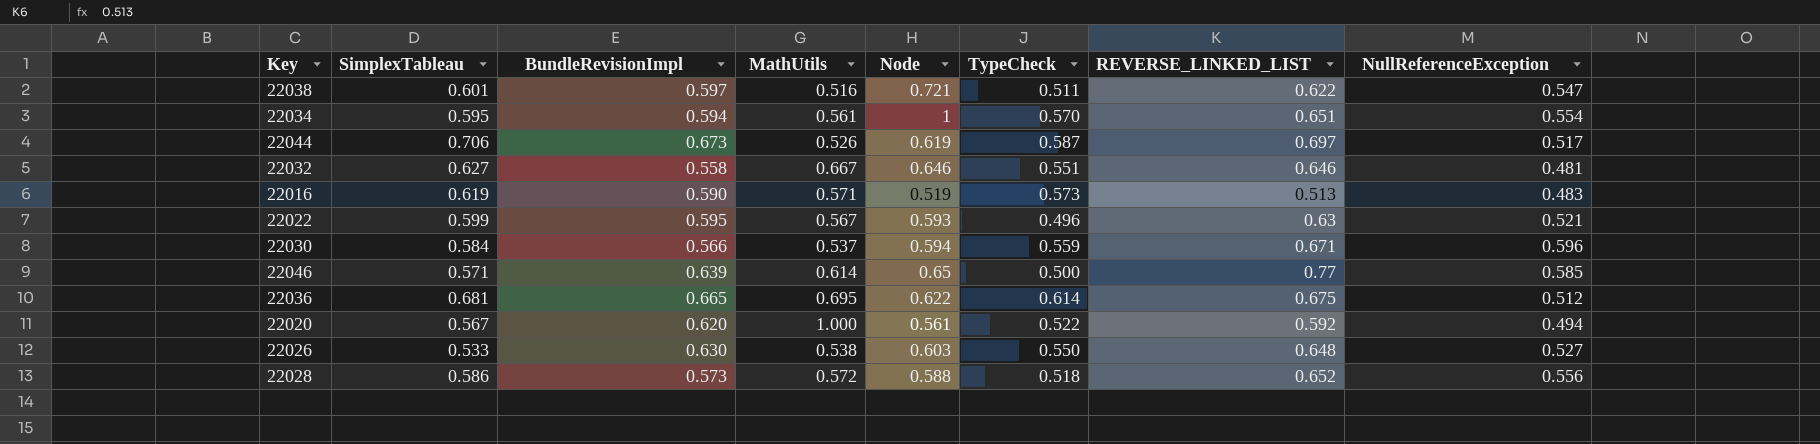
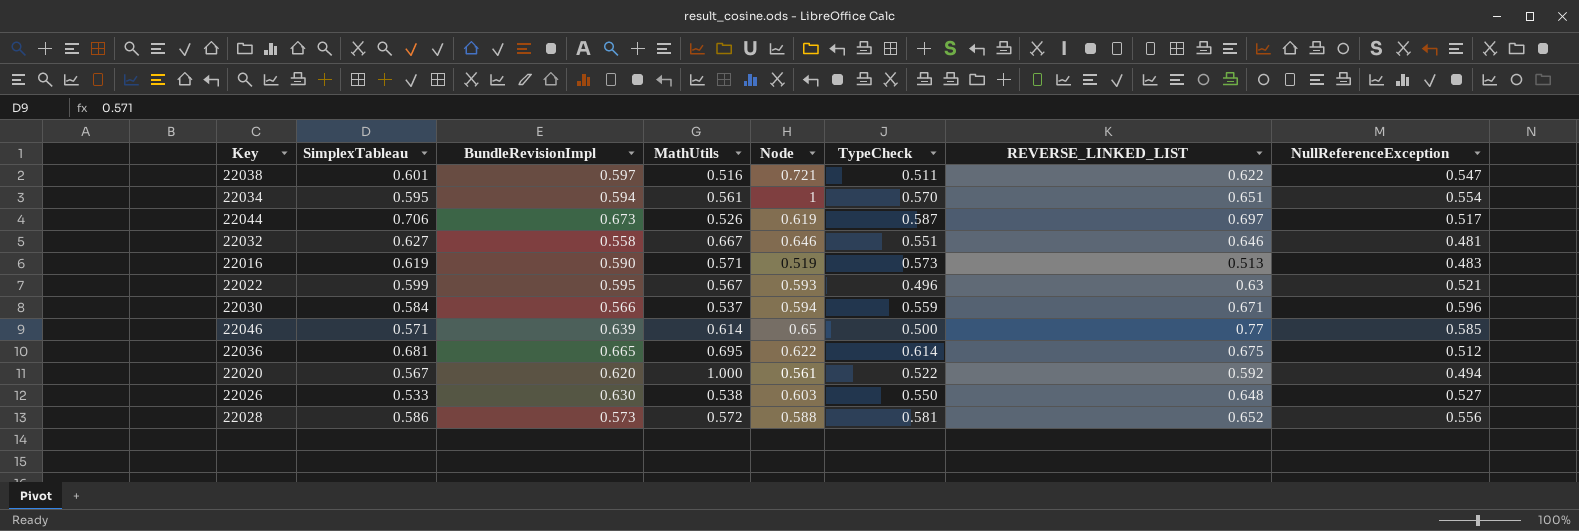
22028 | TypeCheck: 0.518 -> 0.581

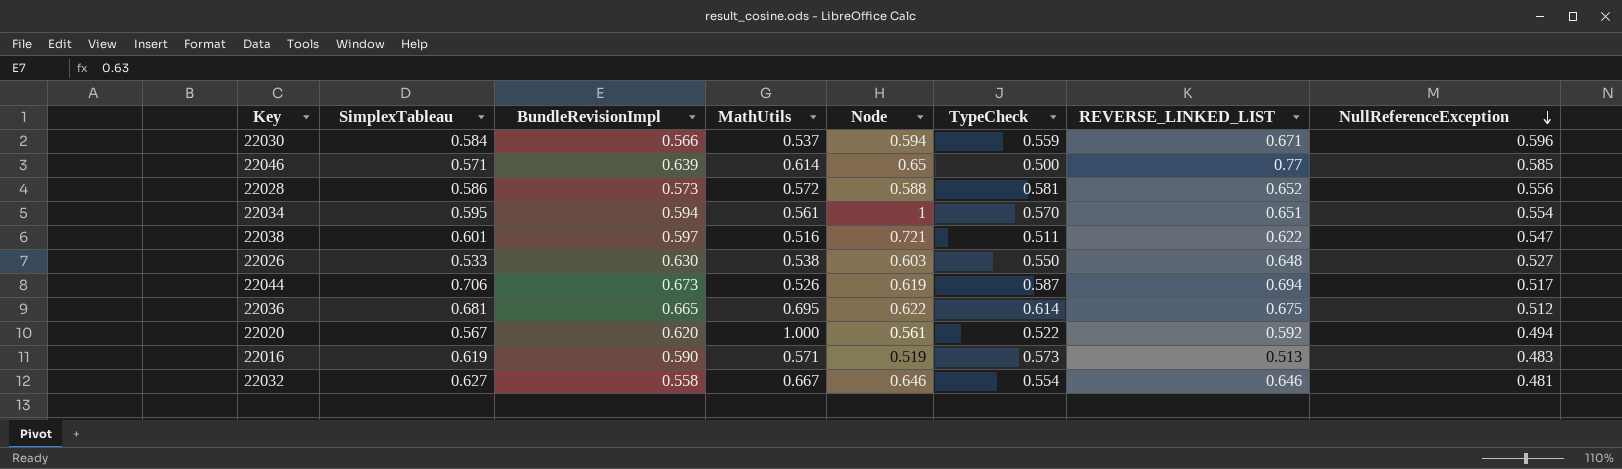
row order: none -> NullReferenceException descending
row 22022: 0.599 | 0.595 | 0.567 | 0.593 | 0.496 | 0.63 | 0.521 -> none
22044 | REVERSE_LINKED_LIST: 0.697 -> 0.694
22032 | TypeCheck: 0.551 -> 0.554

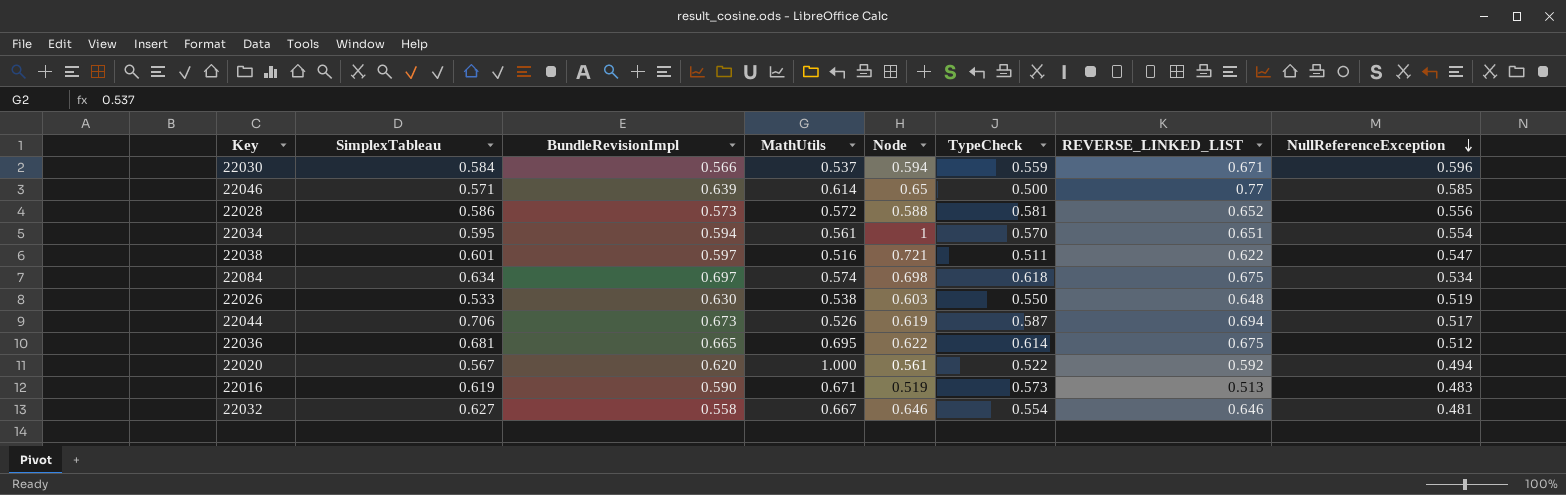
row 22084: none -> 0.634 | 0.697 | 0.574 | 0.698 | 0.618 | 0.675 | 0.534
22026 | NullReferenceException: 0.527 -> 0.519
22016 | MathUtils: 0.571 -> 0.671

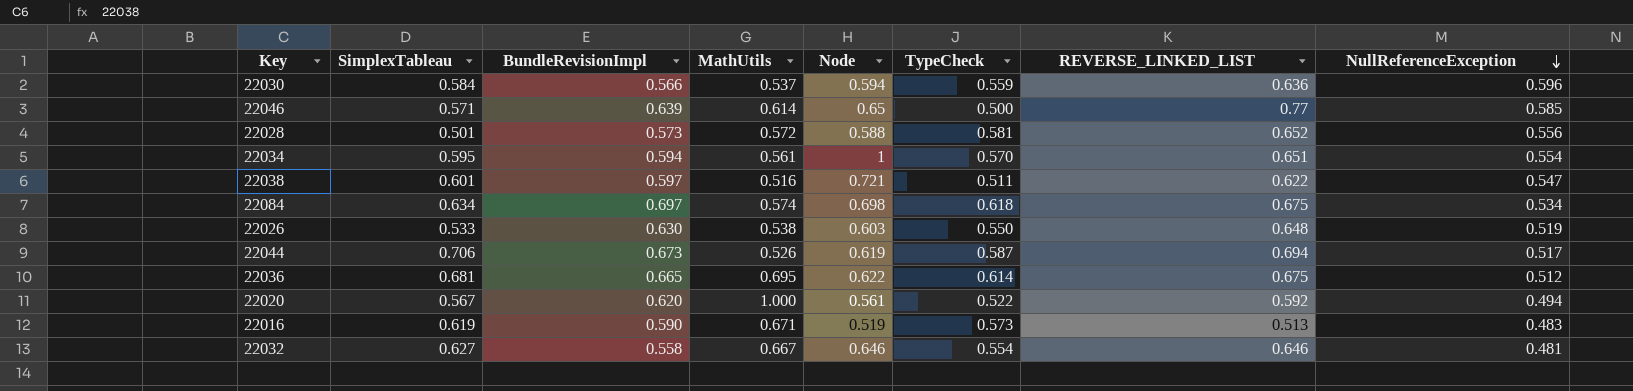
22030 | REVERSE_LINKED_LIST: 0.671 -> 0.636
22028 | SimplexTableau: 0.586 -> 0.501

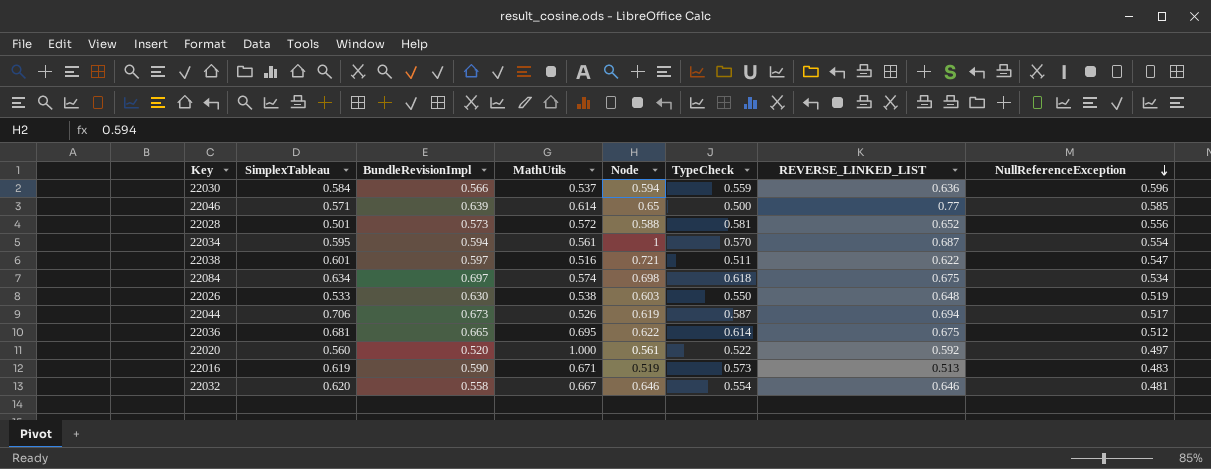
22034 | REVERSE_LINKED_LIST: 0.651 -> 0.687
22020 | SimplexTableau: 0.567 -> 0.560
22020 | BundleRevisionImpl: 0.620 -> 0.520
22020 | NullReferenceException: 0.494 -> 0.497
22032 | SimplexTableau: 0.627 -> 0.620

